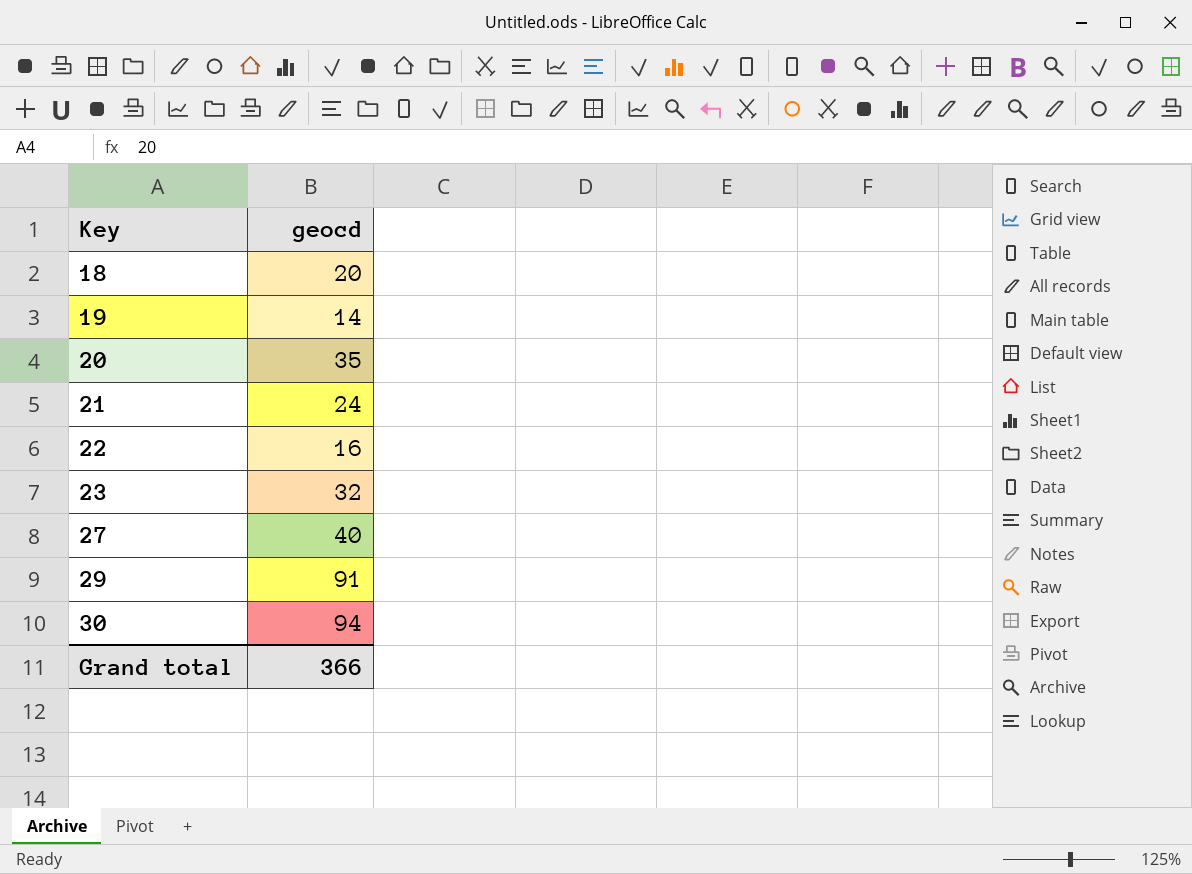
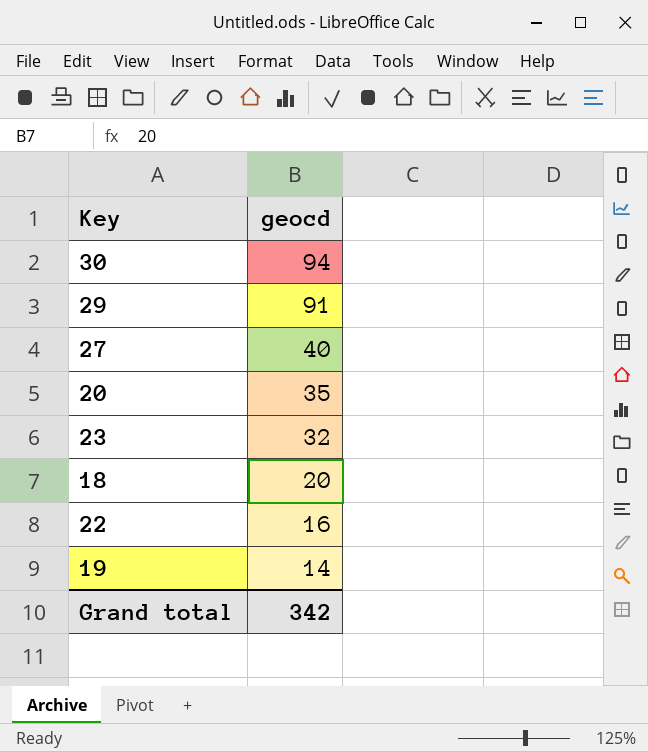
row order: Key ascending -> geocd descending
row 21: 24 -> none
Grand total | geocd: 366 -> 342

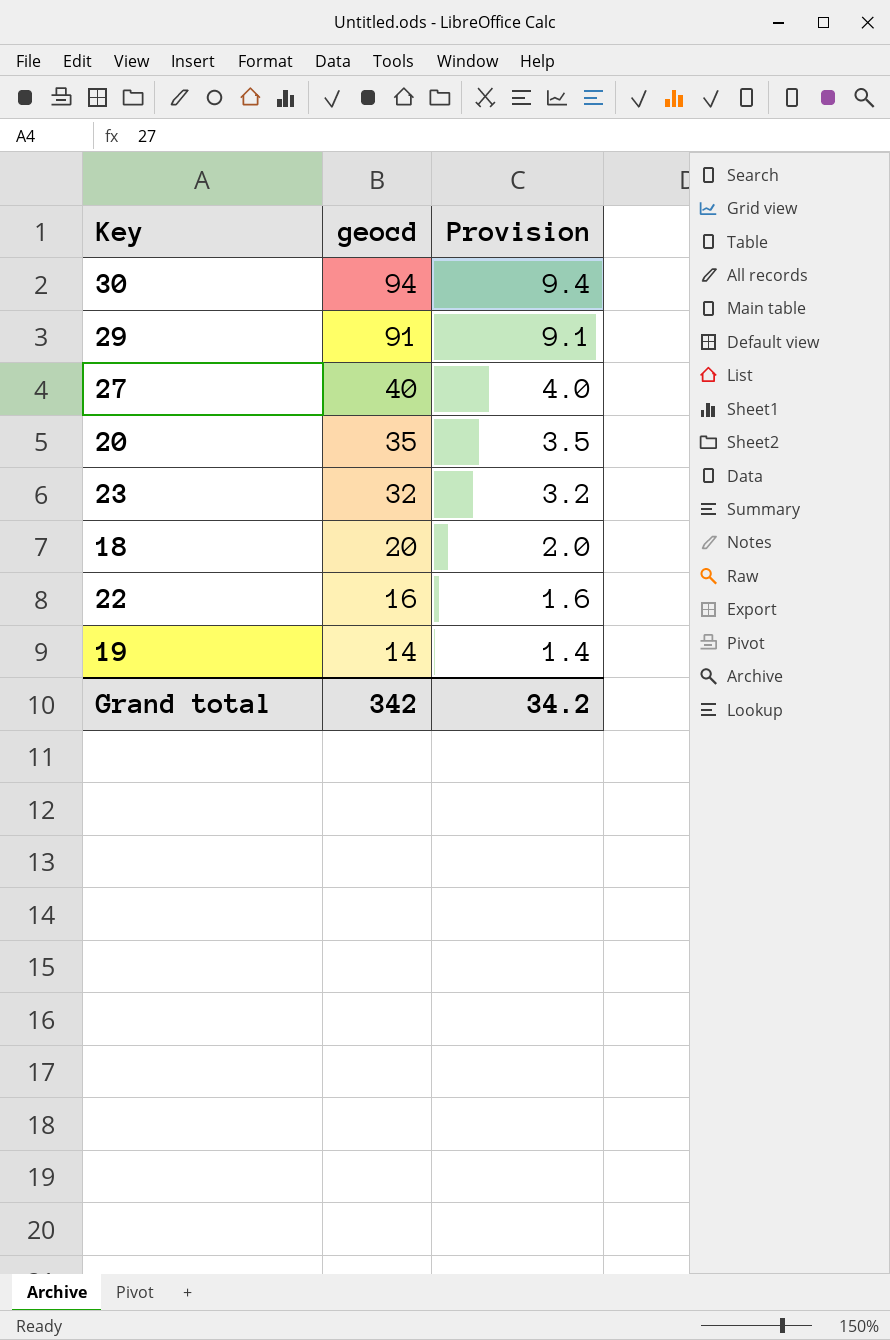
column Provision | formula: none -> [geocd] * 0.1

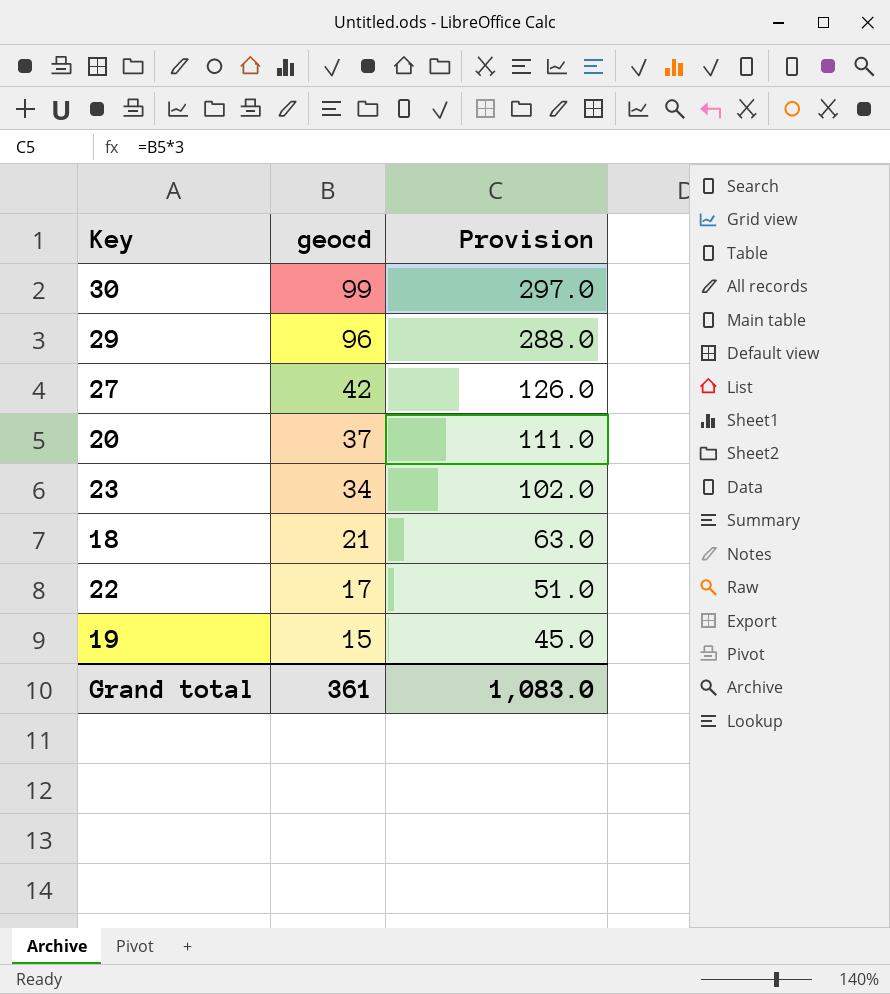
column Provision | formula: [geocd] * 0.1 -> [geocd] * 3
30 | geocd: 94 -> 99
29 | geocd: 91 -> 96
27 | geocd: 40 -> 42
20 | geocd: 35 -> 37
23 | geocd: 32 -> 34
18 | geocd: 20 -> 21
22 | geocd: 16 -> 17
19 | geocd: 14 -> 15
Grand total | geocd: 342 -> 361
Grand total | Provision: 34.2 -> 1,083.0

